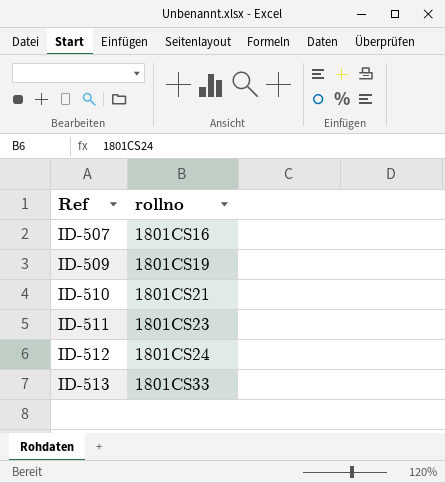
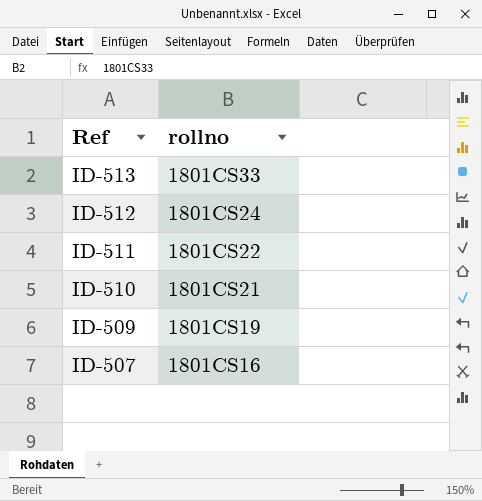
row order: Ref ascending -> Ref descending
ID-511 | rollno: 1801CS23 -> 1801CS22

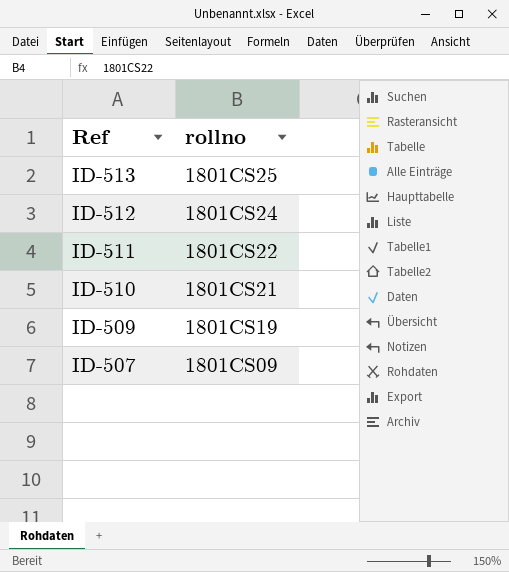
ID-513 | rollno: 1801CS33 -> 1801CS25
ID-507 | rollno: 1801CS16 -> 1801CS09

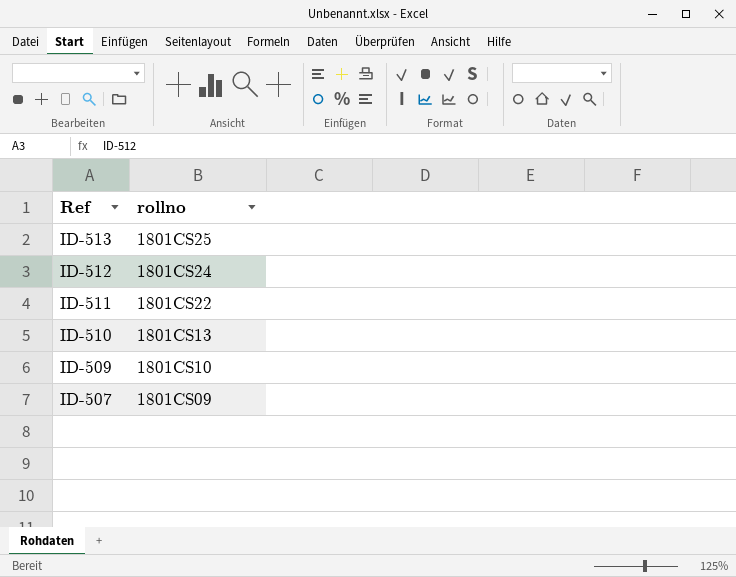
ID-510 | rollno: 1801CS21 -> 1801CS13
ID-509 | rollno: 1801CS19 -> 1801CS10

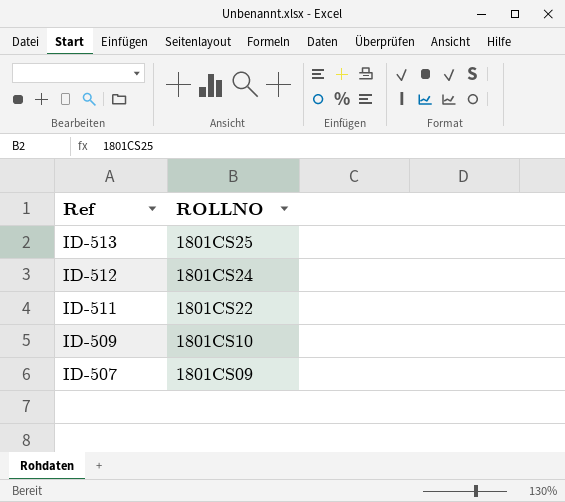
column name: rollno -> ROLLNO
row ID-510: 1801CS13 -> none

